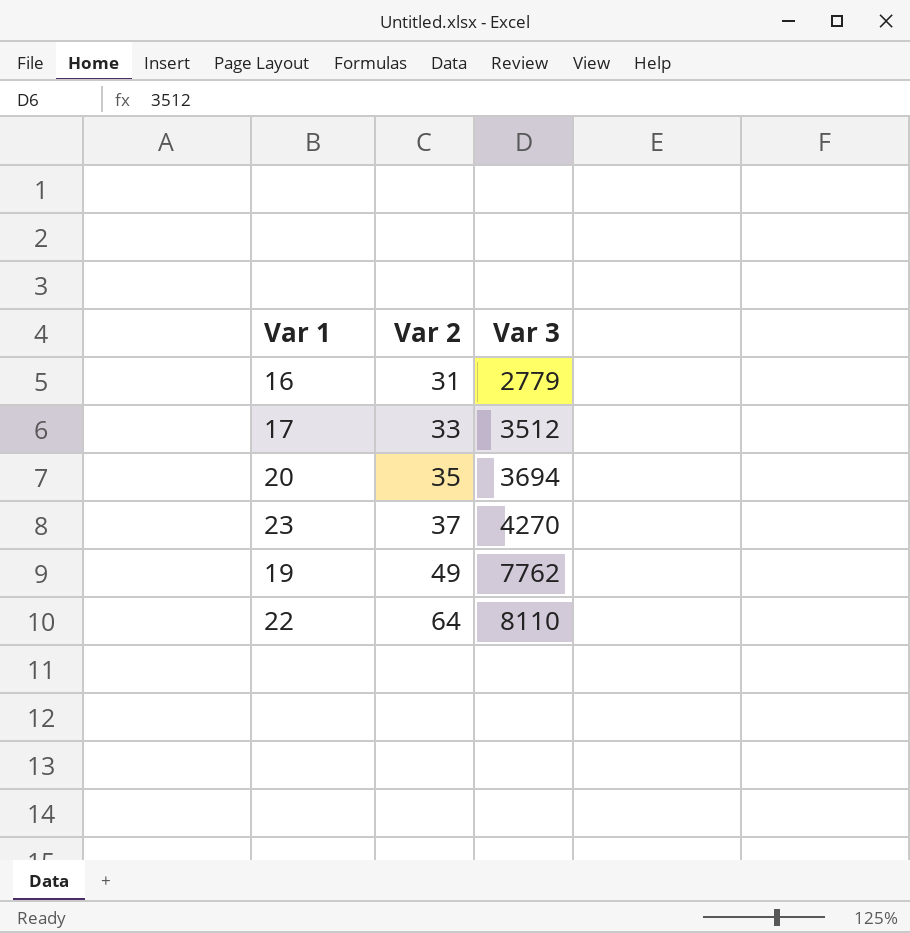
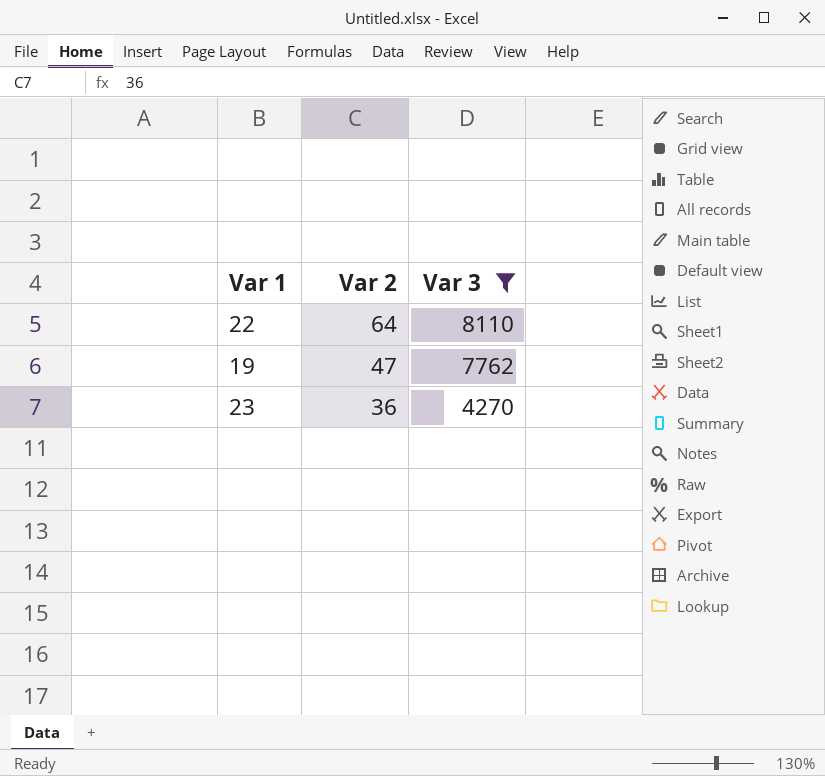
filter: none -> Var 3 >= 4270
row order: Var 2 ascending -> Var 2 descending
19 | Var 2: 49 -> 47
23 | Var 2: 37 -> 36

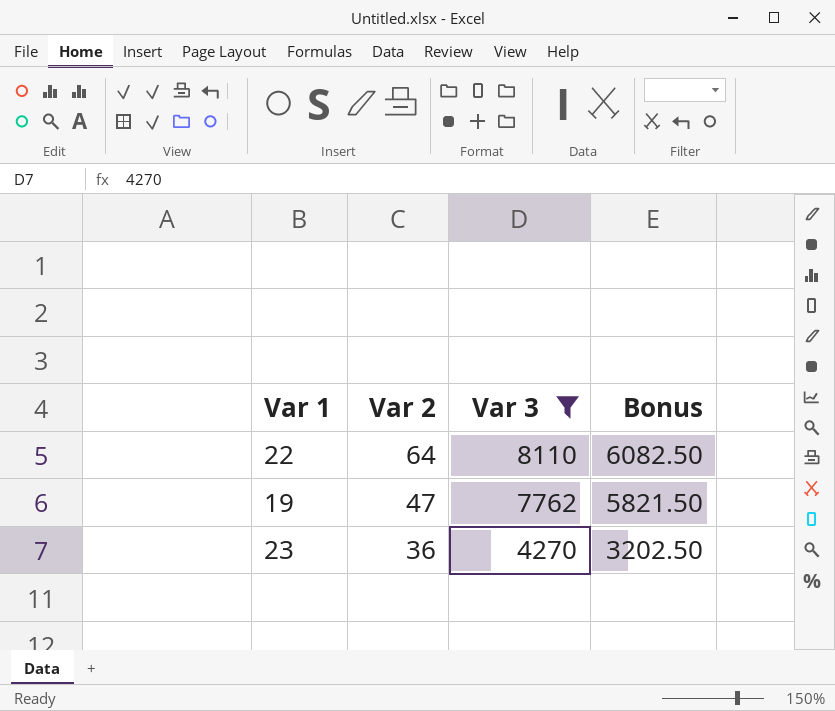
column Bonus | formula: none -> [Var 3] * 0.75

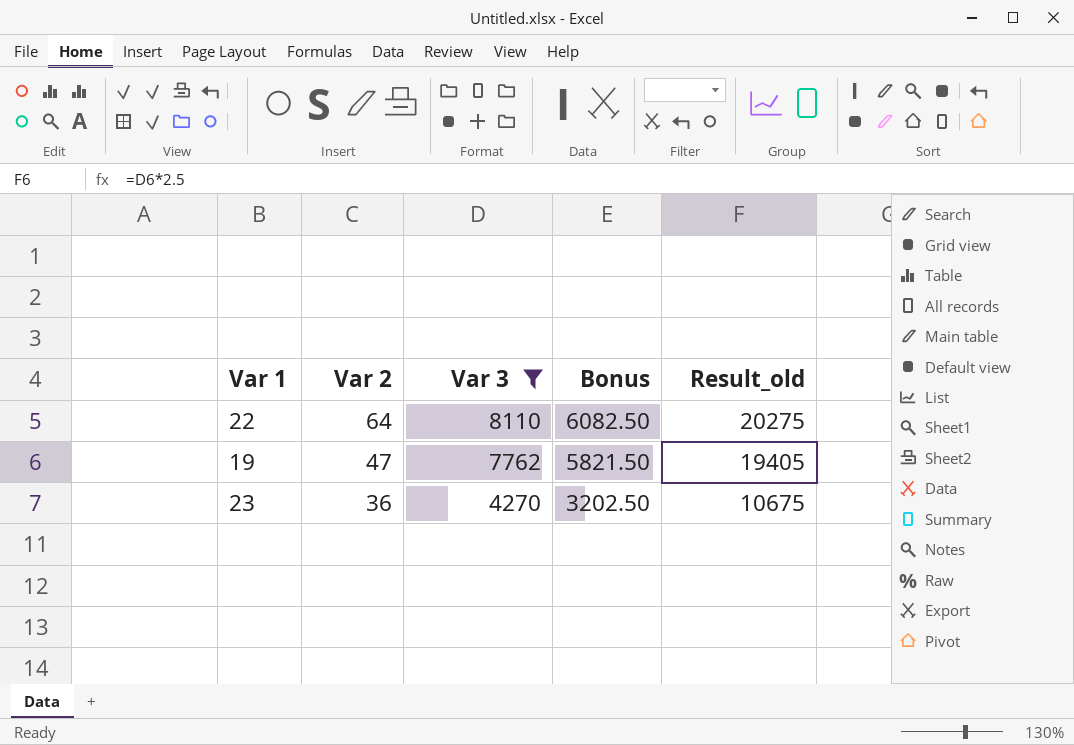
column Result_old | formula: none -> [Var 3] * 2.5

